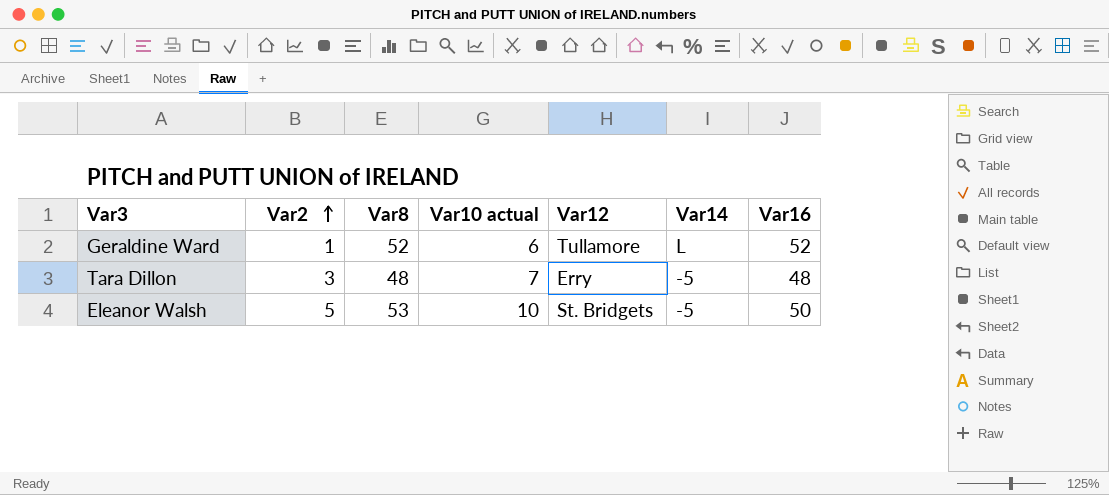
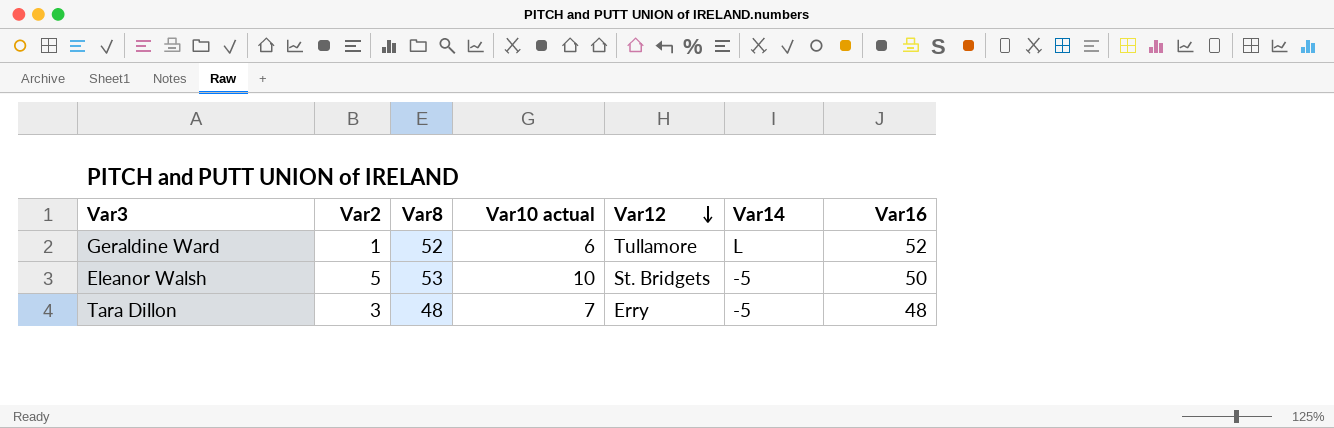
row order: Var2 ascending -> Var12 descending

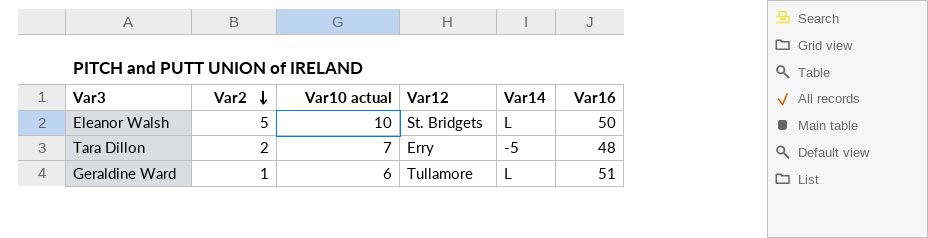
row order: Var12 descending -> Var2 descending
column Var8 | position: 3 -> none
Eleanor Walsh | Var14: -5 -> L
Tara Dillon | Var2: 3 -> 2
Geraldine Ward | Var16: 52 -> 51

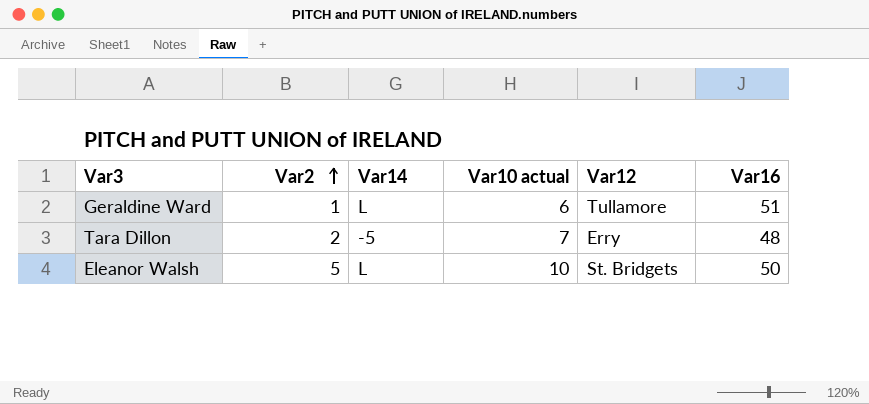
row order: Var2 descending -> Var2 ascending
column Var14 | position: 5 -> 3

